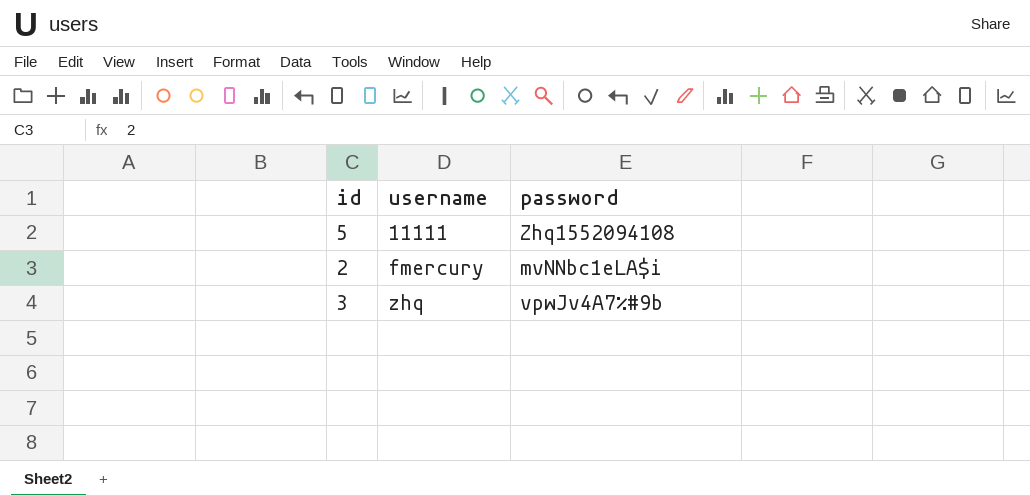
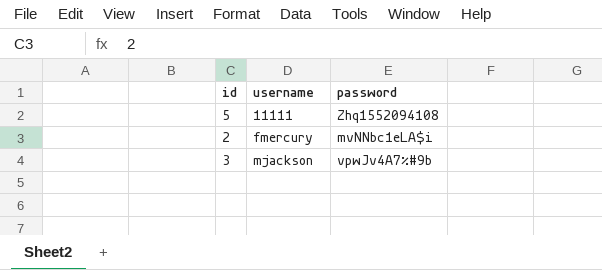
3 | username: zhq -> mjackson

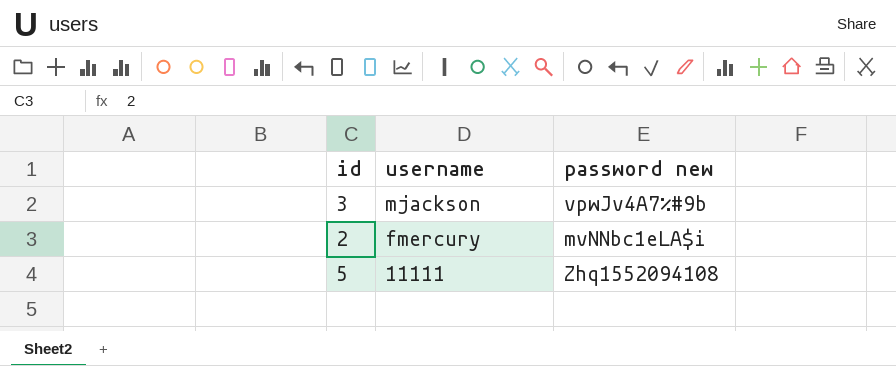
row order: username ascending -> username descending
column name: password -> password new

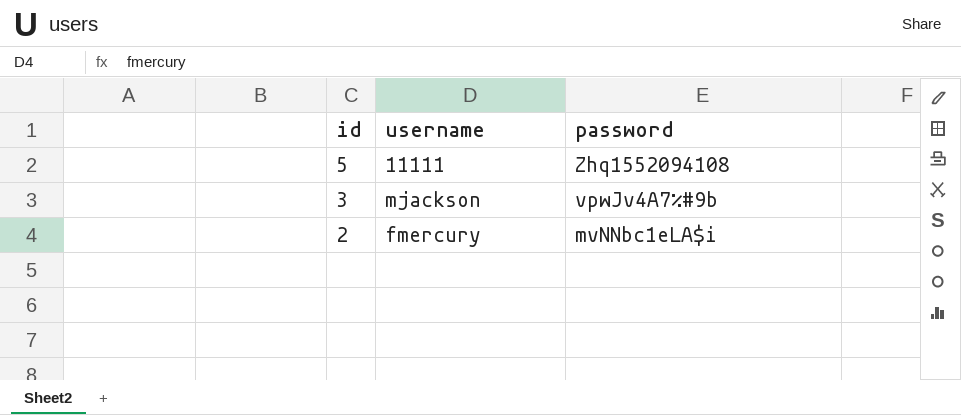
row order: username descending -> id descending
column name: password new -> password

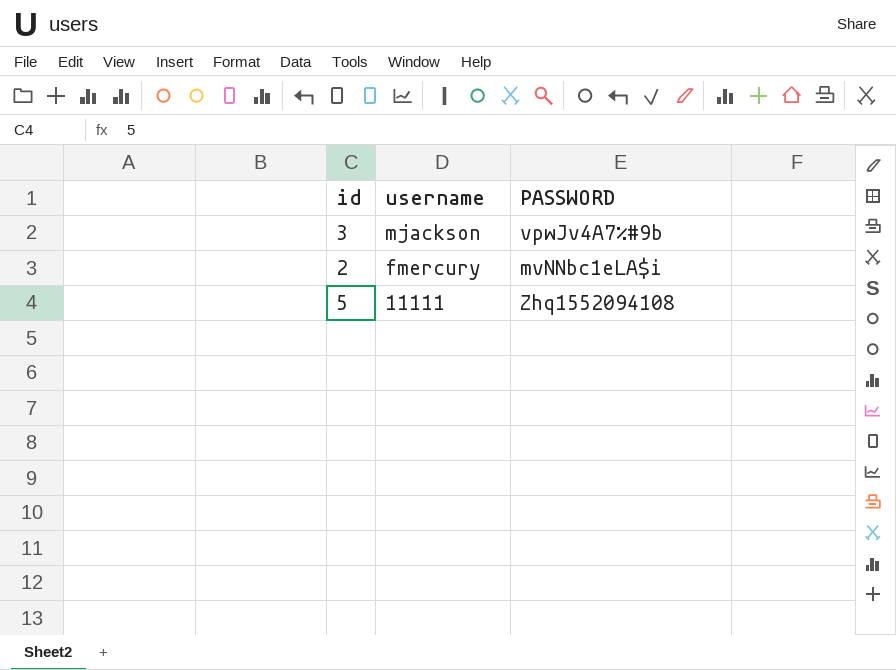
row order: id descending -> username descending
column name: password -> PASSWORD

